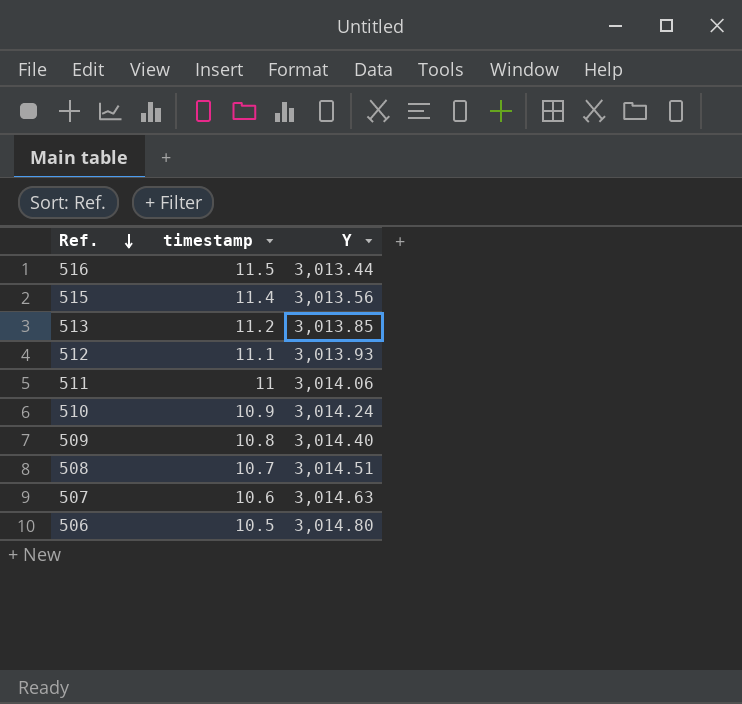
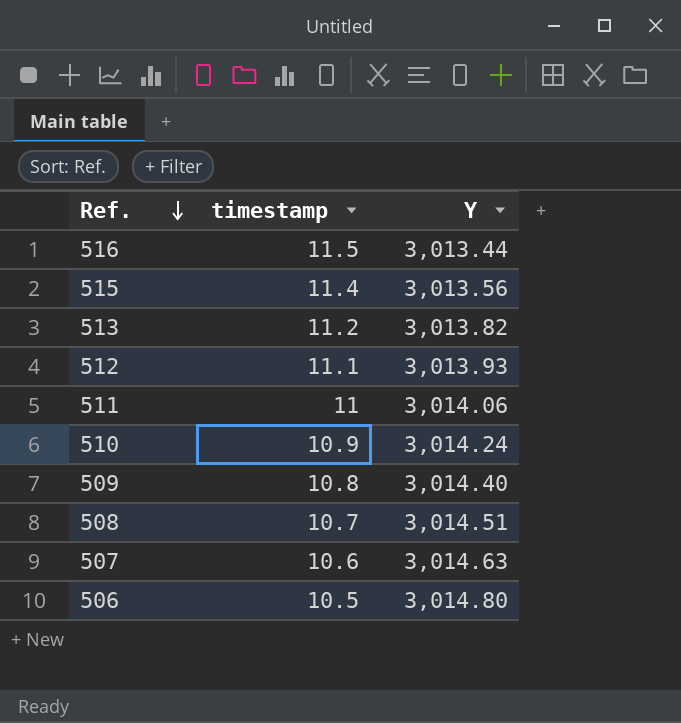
513 | Y: 3,013.85 -> 3,013.82

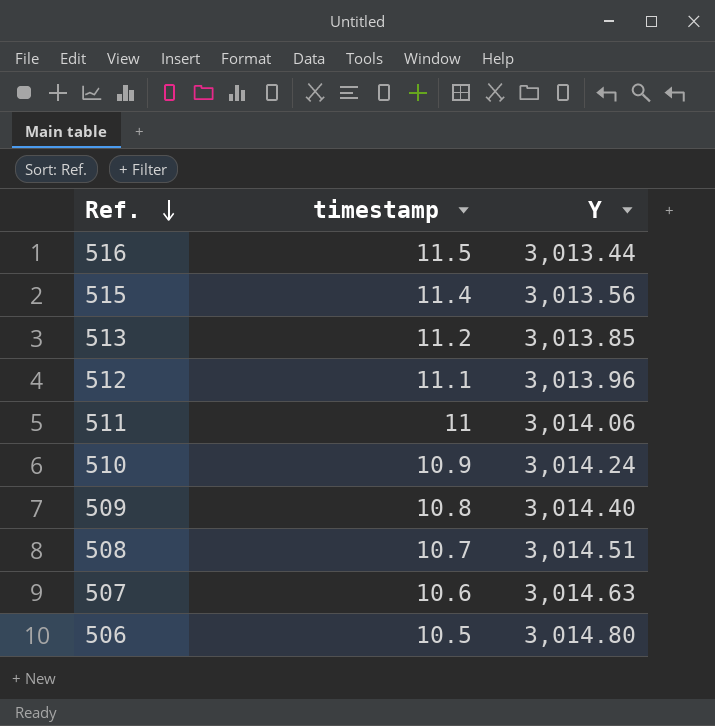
513 | Y: 3,013.82 -> 3,013.85
512 | Y: 3,013.93 -> 3,013.96

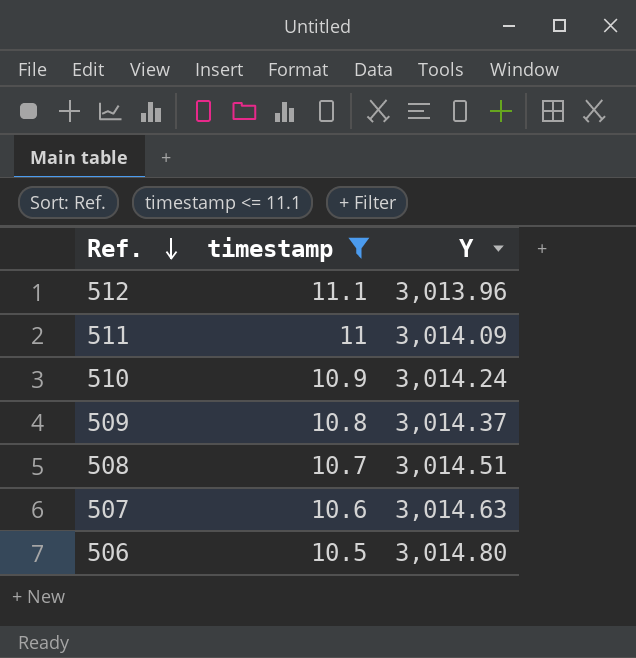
filter: none -> timestamp <= 11.1
511 | Y: 3,014.06 -> 3,014.09
509 | Y: 3,014.40 -> 3,014.37

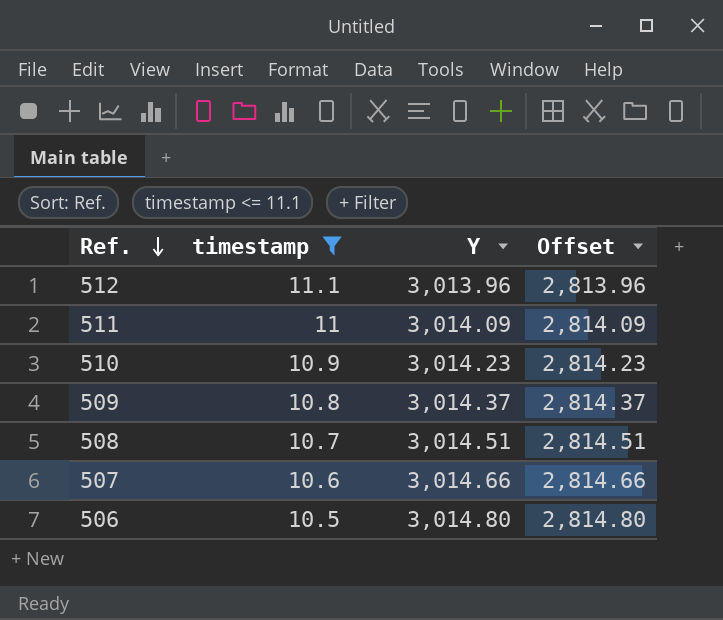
column Offset | formula: none -> [Y] - 200
510 | Y: 3,014.24 -> 3,014.23
507 | Y: 3,014.63 -> 3,014.66

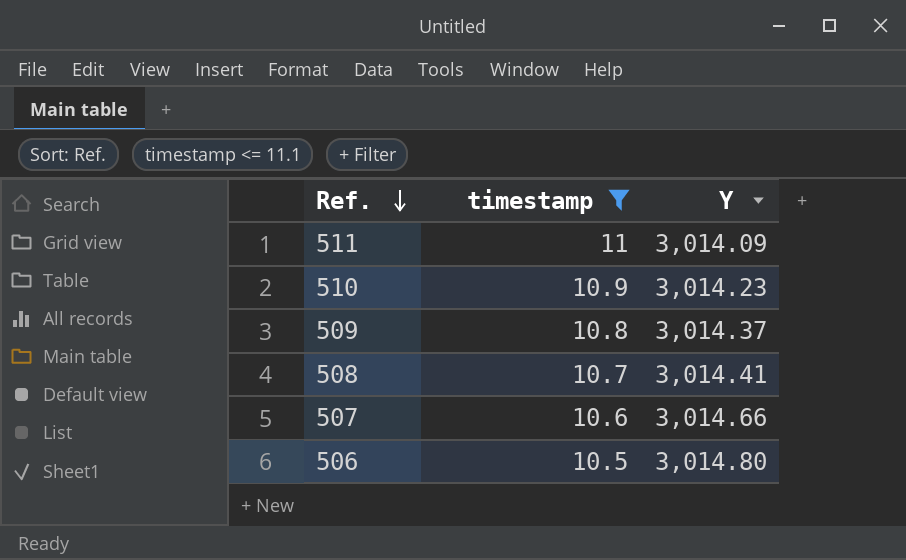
column Offset | formula: [Y] - 200 -> none
row 512: 11.1 | 3,013.96 | 2,813.96 -> none
508 | Y: 3,014.51 -> 3,014.41

